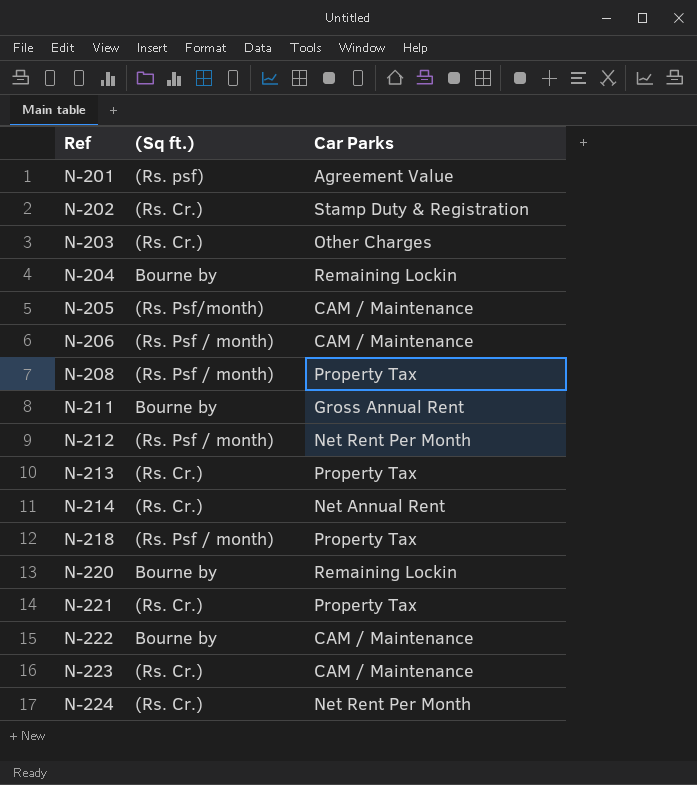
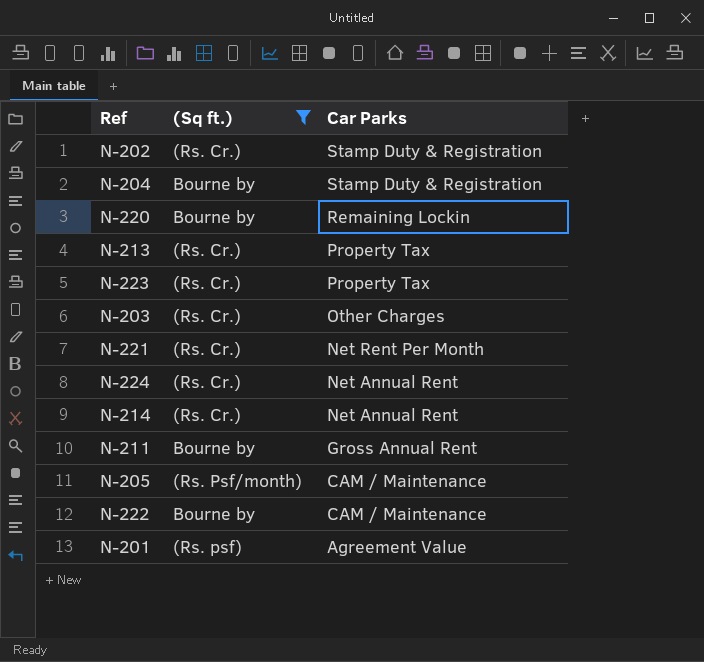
filter: none -> (Sq ft.) != (Rs. Psf / month)
row order: Ref ascending -> Car Parks descending
N-204 | Car Parks: Remaining Lockin -> Stamp Duty & Registration
N-223 | Car Parks: CAM / Maintenance -> Property Tax
N-221 | Car Parks: Property Tax -> Net Rent Per Month
N-224 | Car Parks: Net Rent Per Month -> Net Annual Rent

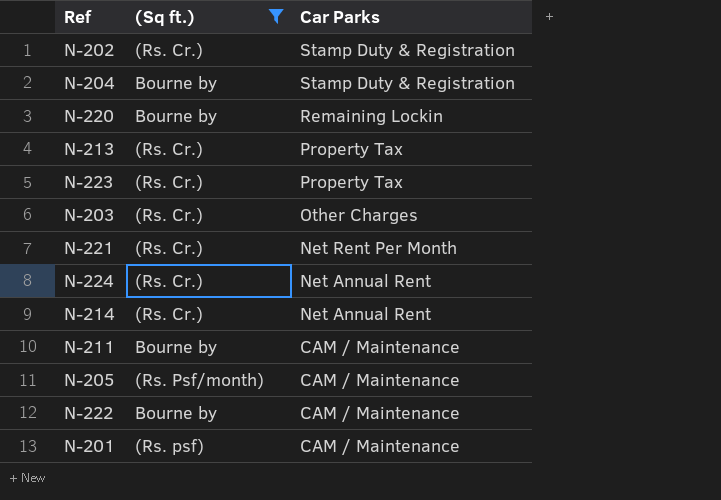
N-211 | Car Parks: Gross Annual Rent -> CAM / Maintenance
N-201 | Car Parks: Agreement Value -> CAM / Maintenance

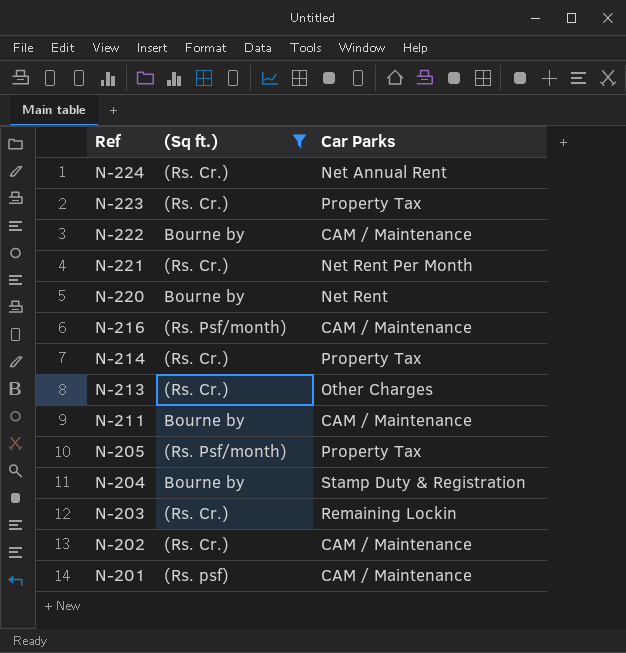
row order: Car Parks descending -> Ref descending
N-220 | Car Parks: Remaining Lockin -> Net Rent
row N-216: none -> (Rs. Psf/month) | CAM / Maintenance
N-214 | Car Parks: Net Annual Rent -> Property Tax
N-213 | Car Parks: Property Tax -> Other Charges
N-205 | Car Parks: CAM / Maintenance -> Property Tax
N-203 | Car Parks: Other Charges -> Remaining Lockin
N-202 | Car Parks: Stamp Duty & Registration -> CAM / Maintenance

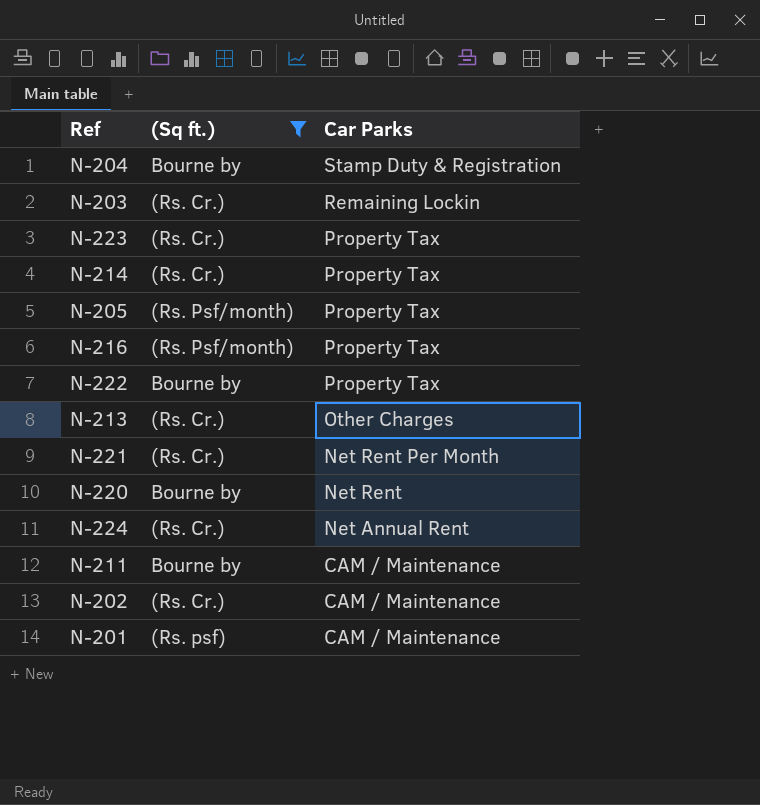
row order: Ref descending -> Car Parks descending
N-216 | Car Parks: CAM / Maintenance -> Property Tax
N-222 | Car Parks: CAM / Maintenance -> Property Tax

